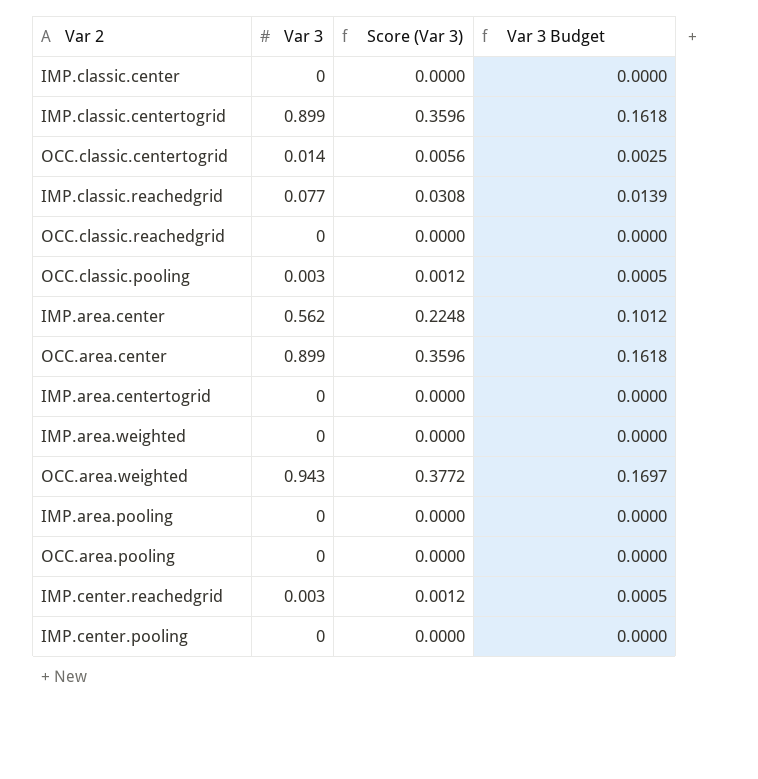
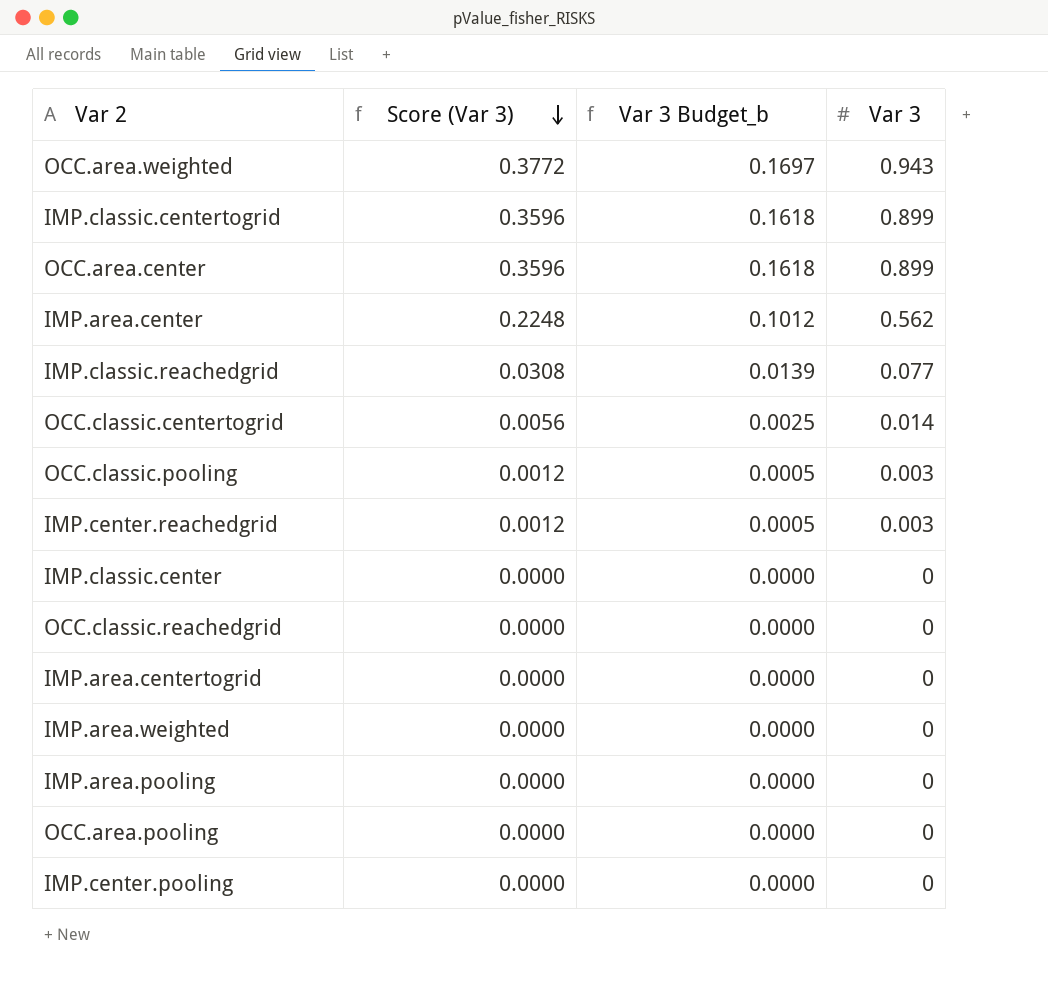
row order: none -> Score (Var 3) descending
column name: Var 3 Budget -> Var 3 Budget_b
column Var 3 | position: 2 -> 4

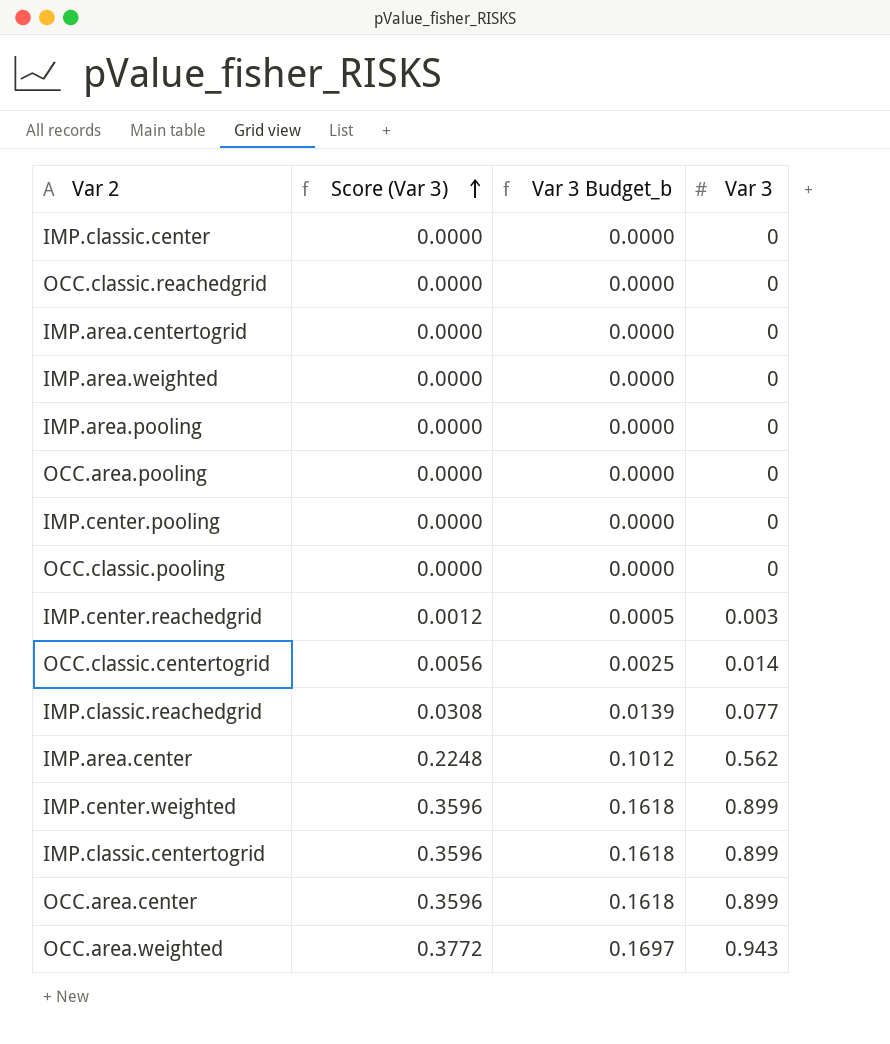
row order: Score (Var 3) descending -> Score (Var 3) ascending
OCC.classic.pooling | Score (Var 3): 0.0012 -> 0.0000
OCC.classic.pooling | Var 3 Budget_b: 0.0005 -> 0.0000
OCC.classic.pooling | Var 3: 0.003 -> 0
row IMP.center.weighted: none -> 0.3596 | 0.1618 | 0.899

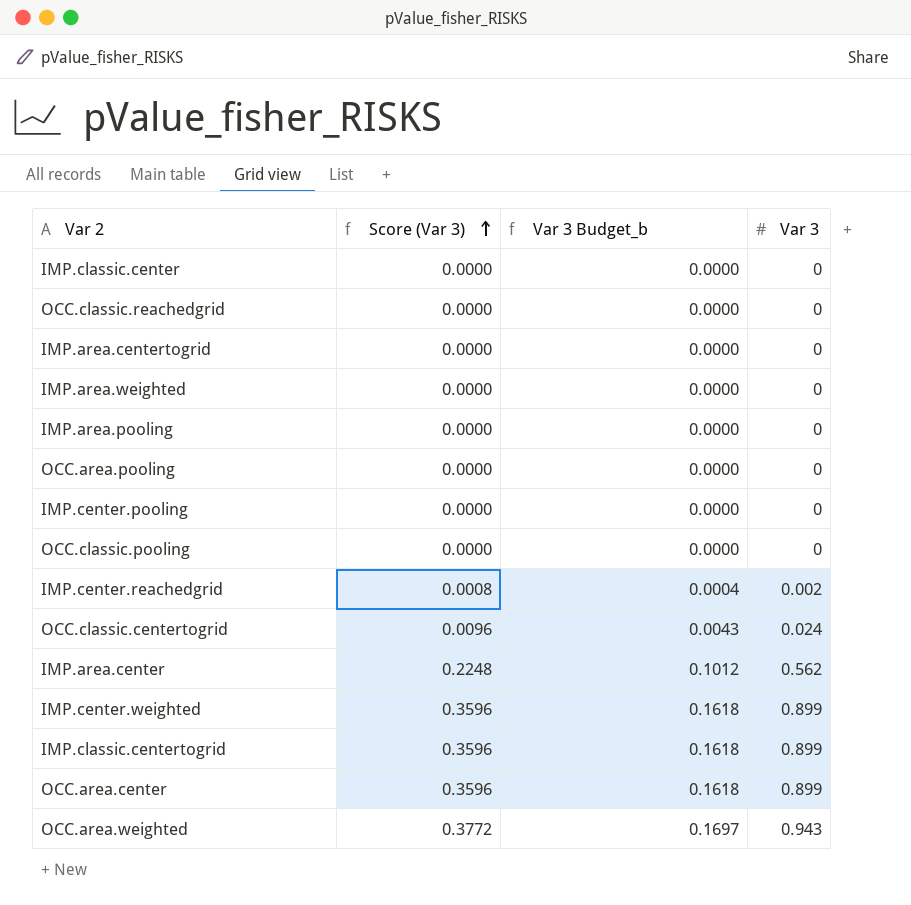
row IMP.classic.reachedgrid: 0.0308 | 0.0139 | 0.077 -> none
IMP.center.reachedgrid | Score (Var 3): 0.0012 -> 0.0008
IMP.center.reachedgrid | Var 3 Budget_b: 0.0005 -> 0.0004
IMP.center.reachedgrid | Var 3: 0.003 -> 0.002
OCC.classic.centertogrid | Score (Var 3): 0.0056 -> 0.0096
OCC.classic.centertogrid | Var 3 Budget_b: 0.0025 -> 0.0043
OCC.classic.centertogrid | Var 3: 0.014 -> 0.024

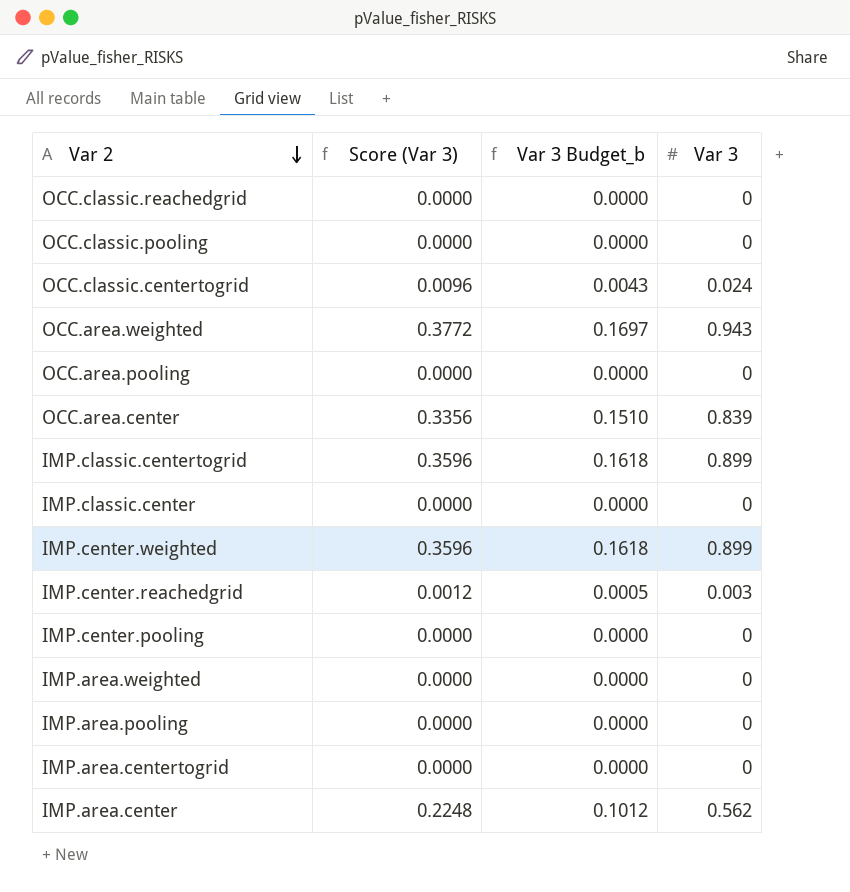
row order: Score (Var 3) ascending -> Var 2 descending
OCC.area.center | Score (Var 3): 0.3596 -> 0.3356
OCC.area.center | Var 3 Budget_b: 0.1618 -> 0.1510
OCC.area.center | Var 3: 0.899 -> 0.839
IMP.center.reachedgrid | Score (Var 3): 0.0008 -> 0.0012
IMP.center.reachedgrid | Var 3 Budget_b: 0.0004 -> 0.0005
IMP.center.reachedgrid | Var 3: 0.002 -> 0.003

